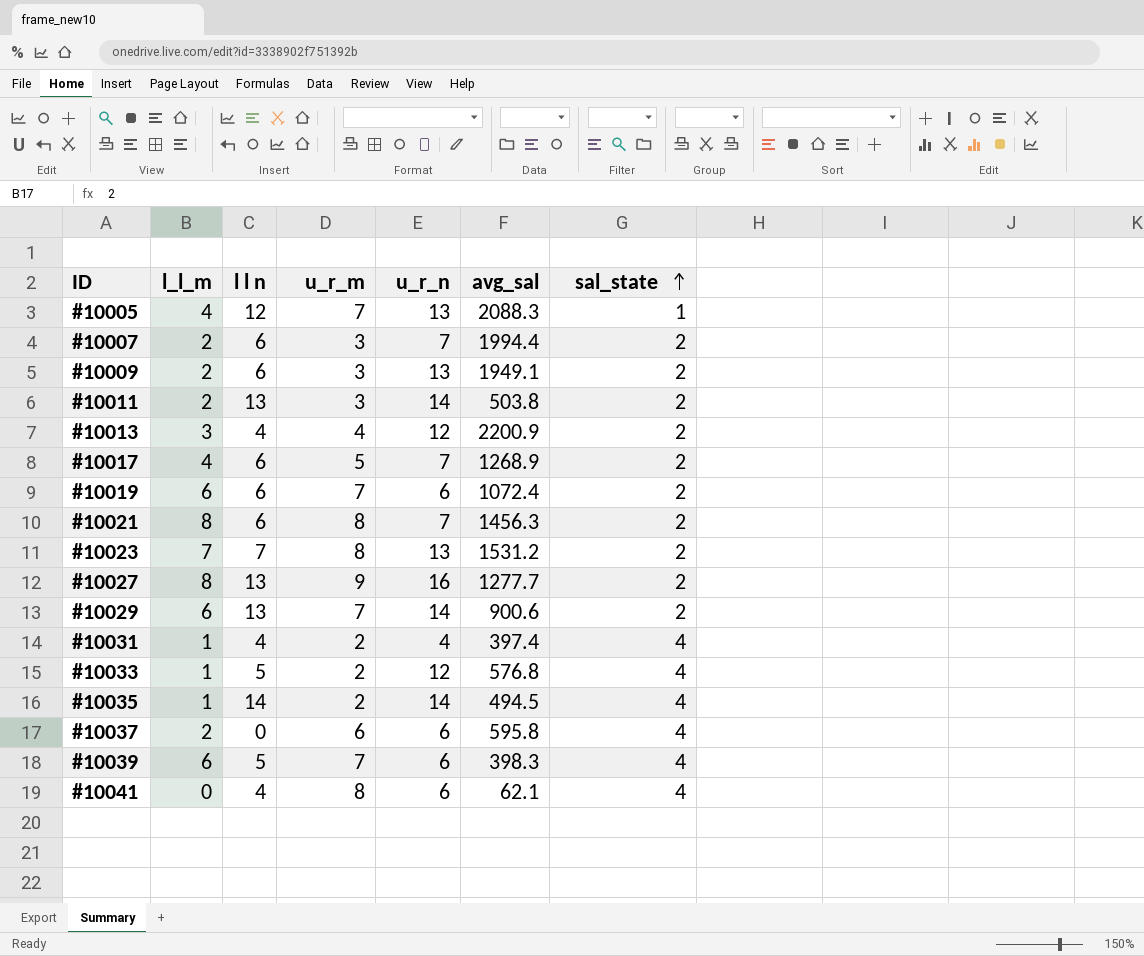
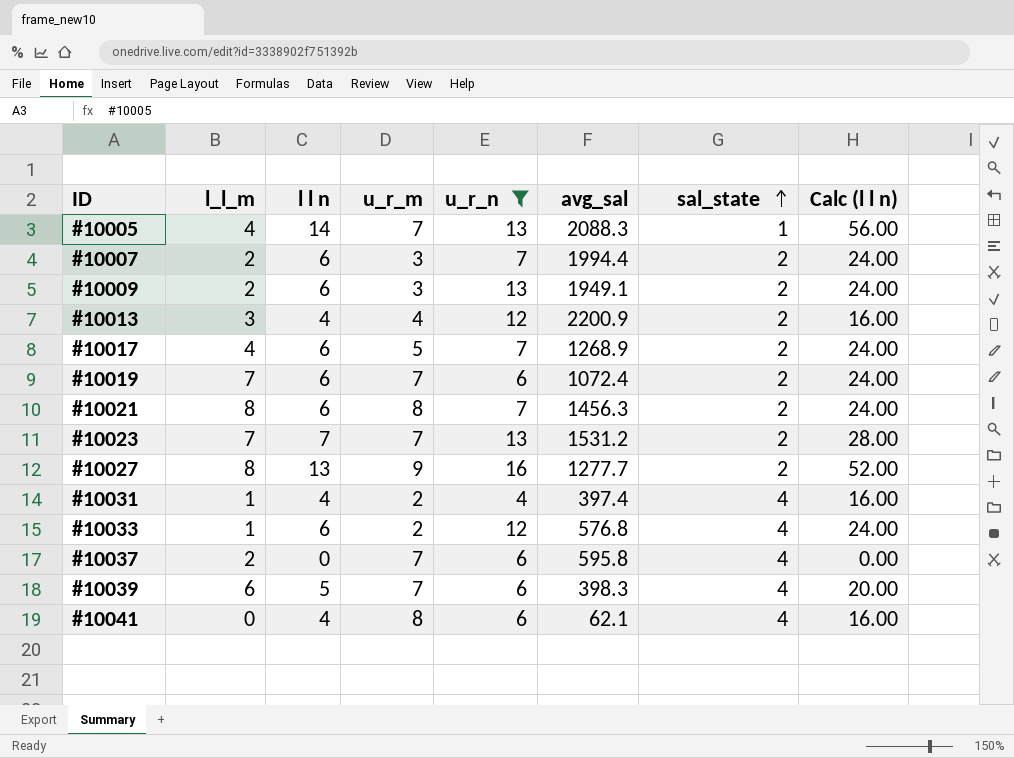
filter: none -> u_r_n != 14
column Calc (l l n) | formula: none -> [l l n] * 4
#10005 | l l n: 12 -> 14
#10019 | l_l_m: 6 -> 7
#10023 | u_r_m: 8 -> 7
#10033 | l l n: 5 -> 6
#10037 | u_r_m: 6 -> 7

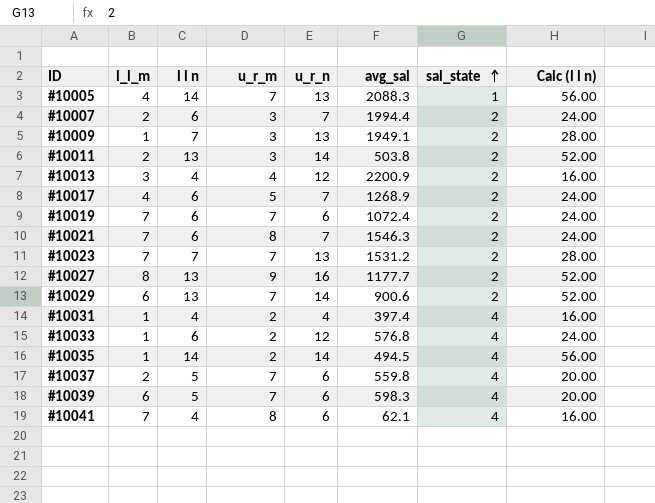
filter: u_r_n != 14 -> none
#10009 | l_l_m: 2 -> 1
#10009 | l l n: 6 -> 7
#10009 | Calc (l l n): 24.00 -> 28.00
#10021 | l_l_m: 8 -> 7
#10021 | avg_sal: 1456.3 -> 1546.3
#10027 | avg_sal: 1277.7 -> 1177.7
#10037 | l l n: 0 -> 5
#10037 | avg_sal: 595.8 -> 559.8
#10037 | Calc (l l n): 0.00 -> 20.00
#10039 | avg_sal: 398.3 -> 598.3
#10041 | l_l_m: 0 -> 7

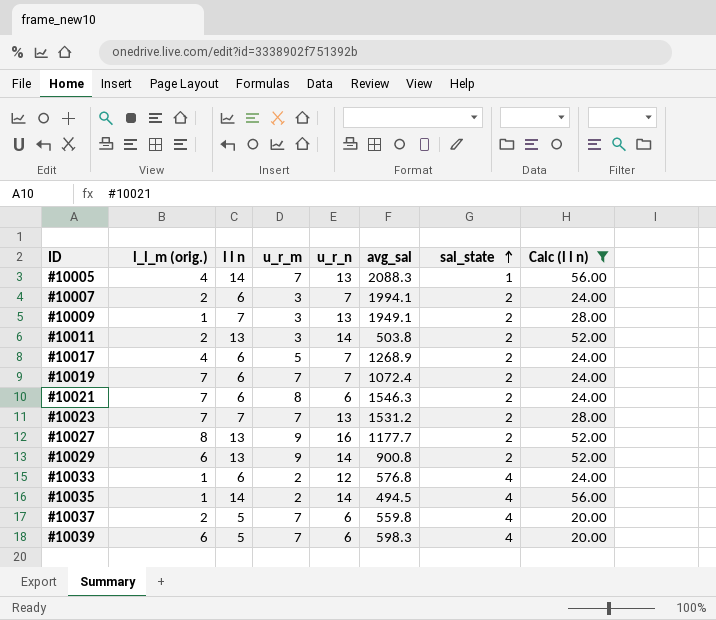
filter: none -> Calc (l l n) != 16.00
column name: l_l_m -> l_l_m (orig.)
#10007 | avg_sal: 1994.4 -> 1994.1
#10019 | u_r_n: 6 -> 7
#10021 | u_r_n: 7 -> 6
#10029 | u_r_m: 7 -> 9
#10029 | avg_sal: 900.6 -> 900.8

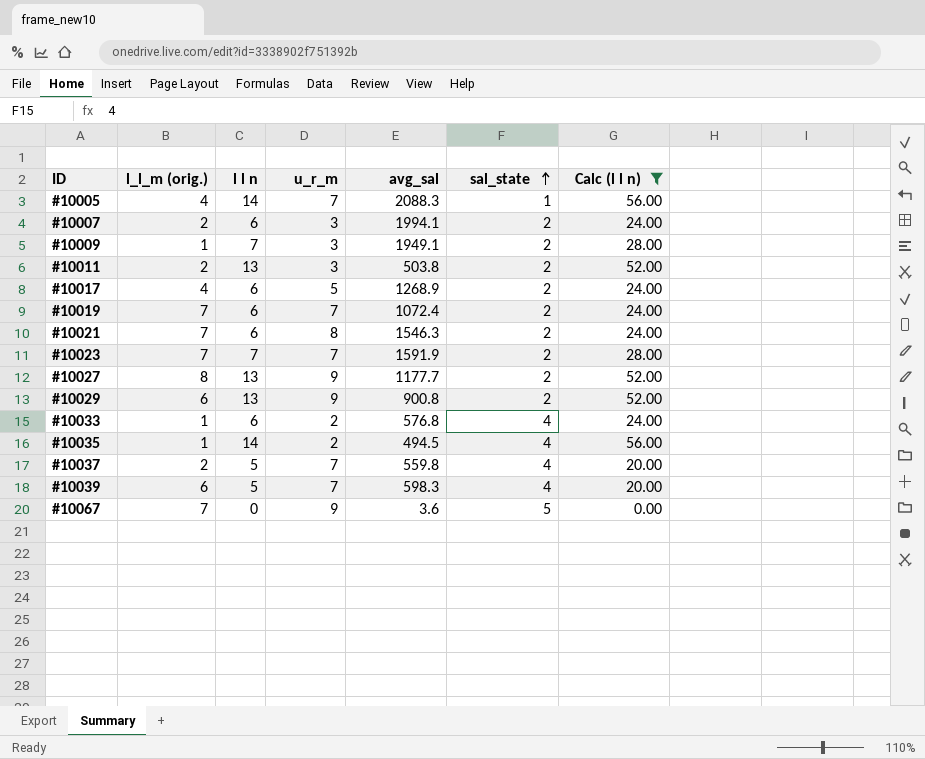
column u_r_n | position: 5 -> none
#10023 | avg_sal: 1531.2 -> 1591.9
row #10067: none -> 7 | 0 | 9 | 3.6 | 5 | 0.00

